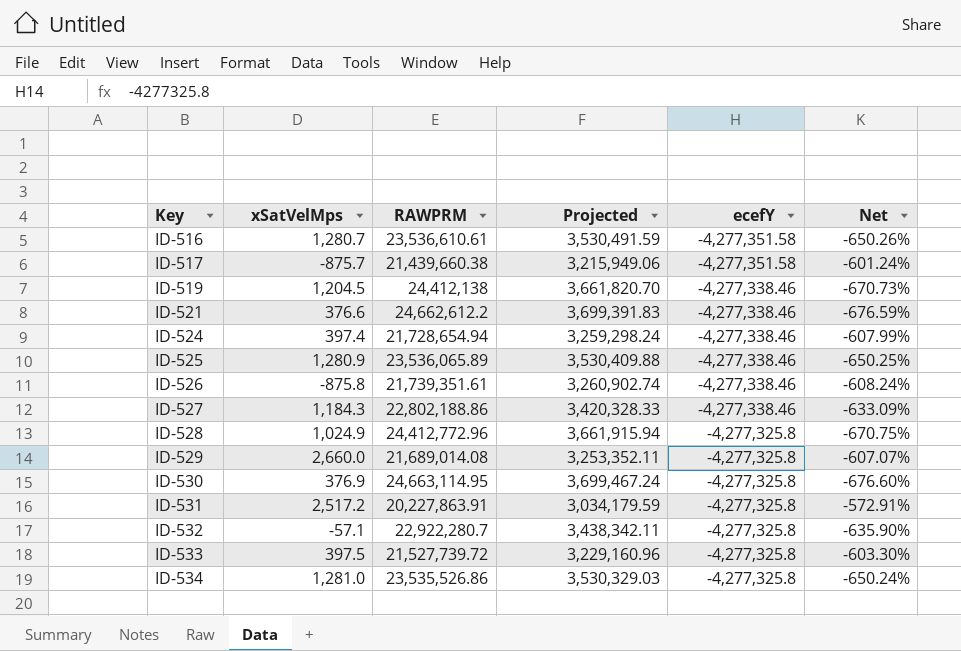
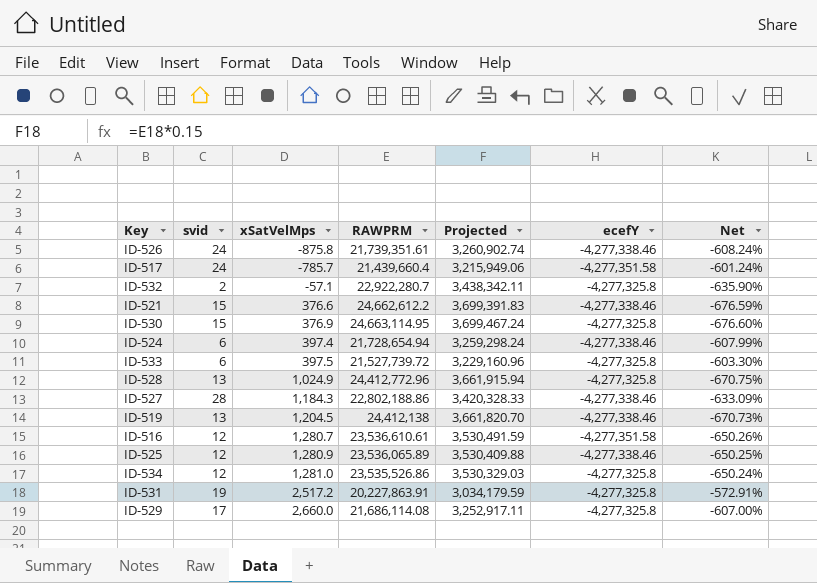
row order: Key ascending -> xSatVelMps ascending
column svid | position: none -> 2
ID-517 | xSatVelMps: -875.7 -> -785.7
ID-517 | RAWPRM: 21,439,660.38 -> 21,439,660.4
ID-529 | RAWPRM: 21,689,014.08 -> 21,686,114.08
ID-529 | Projected: 3,253,352.11 -> 3,252,917.11
ID-529 | Net: -607.07% -> -607.00%

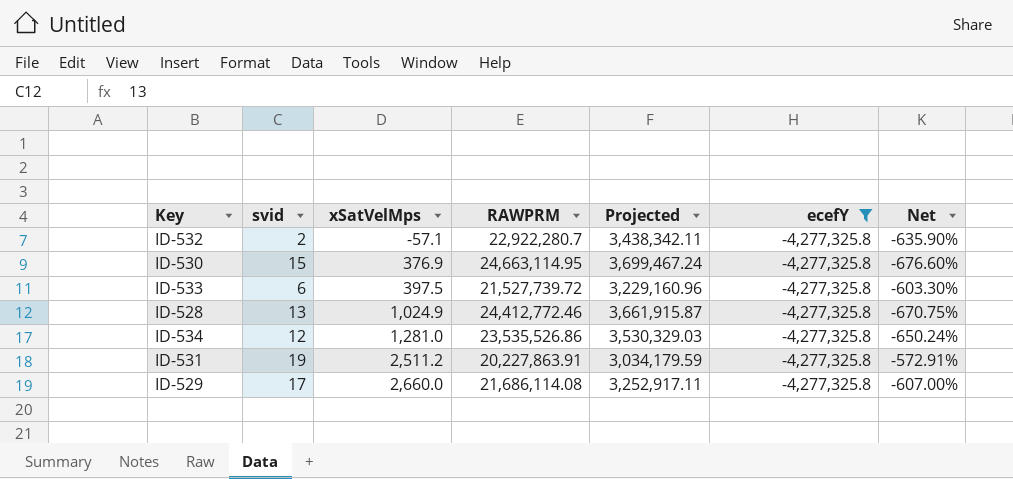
filter: none -> ecefY = -4,277,325.8
ID-528 | RAWPRM: 24,412,772.96 -> 24,412,772.46
ID-528 | Projected: 3,661,915.94 -> 3,661,915.87
ID-531 | xSatVelMps: 2,517.2 -> 2,511.2

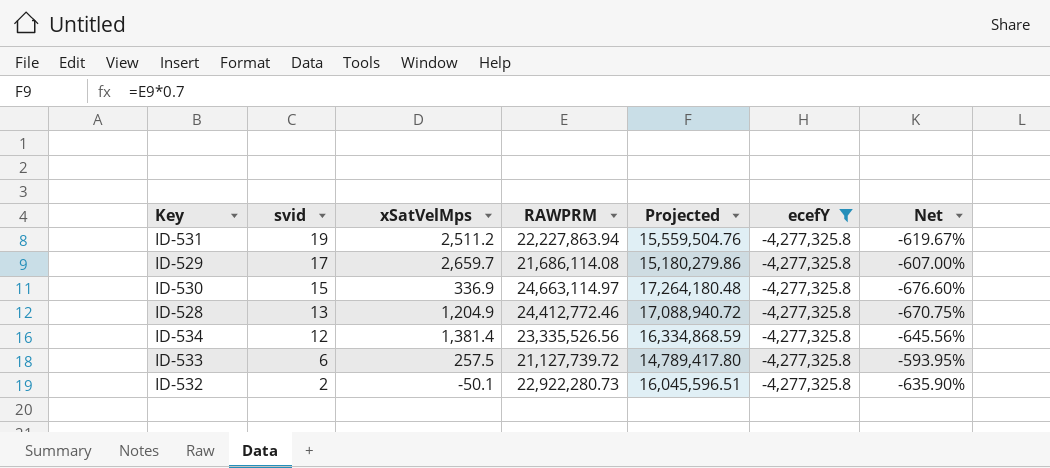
row order: xSatVelMps ascending -> svid descending
column Projected | formula: [RAWPRM] * 0.15 -> [RAWPRM] * 0.7
ID-531 | RAWPRM: 20,227,863.91 -> 22,227,863.94
ID-531 | Net: -572.91% -> -619.67%
ID-529 | xSatVelMps: 2,660.0 -> 2,659.7
ID-530 | xSatVelMps: 376.9 -> 336.9
ID-530 | RAWPRM: 24,663,114.95 -> 24,663,114.97
ID-528 | xSatVelMps: 1,024.9 -> 1,204.9
ID-534 | xSatVelMps: 1,281.0 -> 1,381.4
ID-534 | RAWPRM: 23,535,526.86 -> 23,335,526.56
ID-534 | Net: -650.24% -> -645.56%
ID-533 | xSatVelMps: 397.5 -> 257.5
ID-533 | RAWPRM: 21,527,739.72 -> 21,127,739.72
ID-533 | Net: -603.30% -> -593.95%
ID-532 | xSatVelMps: -57.1 -> -50.1
ID-532 | RAWPRM: 22,922,280.7 -> 22,922,280.73

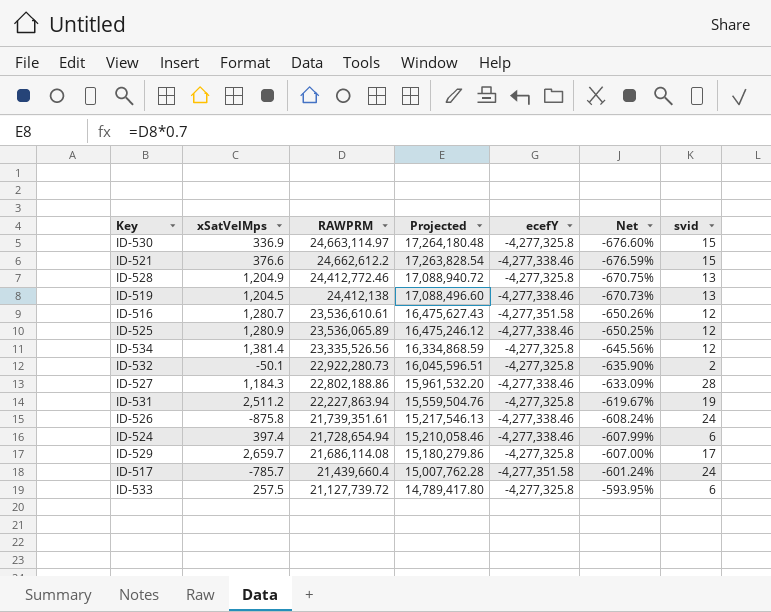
filter: ecefY = -4,277,325.8 -> none
row order: svid descending -> RAWPRM descending
column svid | position: 2 -> 7

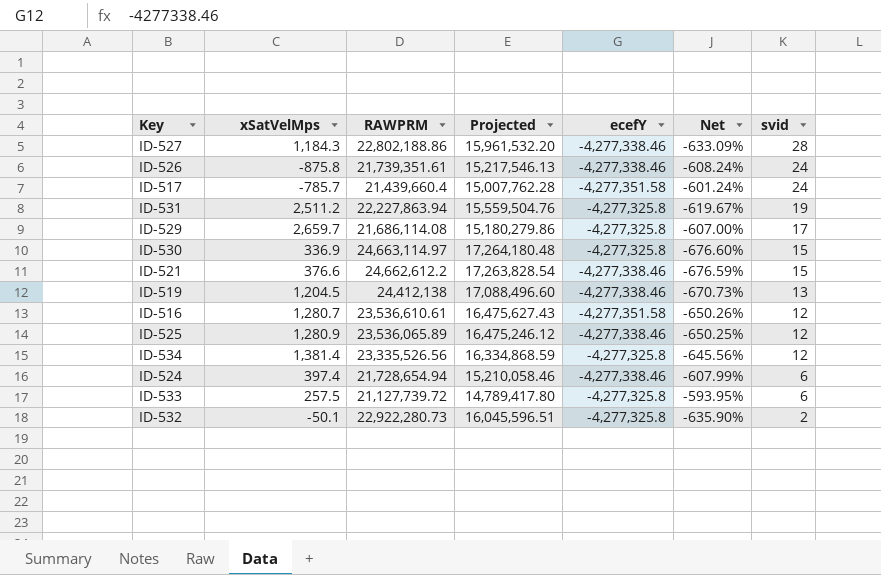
row order: RAWPRM descending -> svid descending
row ID-528: 1,204.9 | 24,412,772.46 | 17,088,940.72 | -4,277,325.8 | -670.75% | 13 -> none

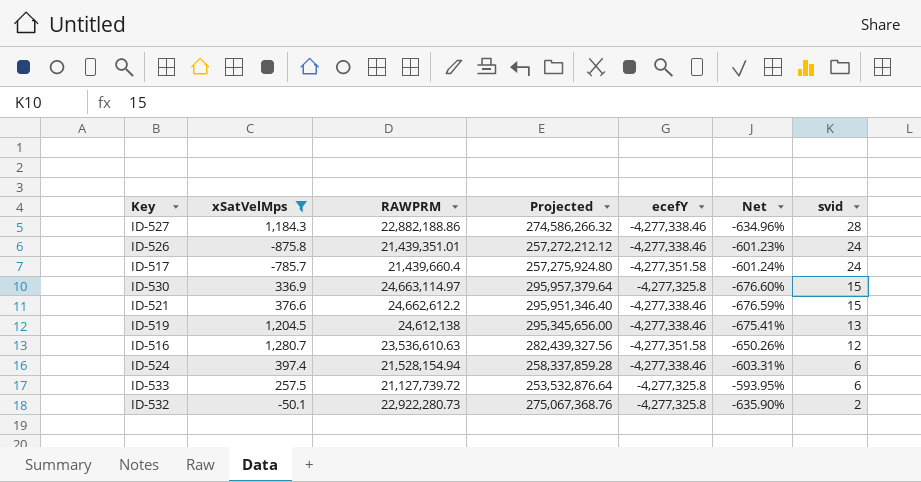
filter: none -> xSatVelMps <= 1,280.7
column Projected | formula: [RAWPRM] * 0.7 -> [RAWPRM] * 12
ID-527 | RAWPRM: 22,802,188.86 -> 22,882,188.86
ID-527 | Net: -633.09% -> -634.96%
ID-526 | RAWPRM: 21,739,351.61 -> 21,439,351.01
ID-526 | Net: -608.24% -> -601.23%
ID-519 | RAWPRM: 24,412,138 -> 24,612,138
ID-519 | Net: -670.73% -> -675.41%
ID-516 | RAWPRM: 23,536,610.61 -> 23,536,610.63
ID-524 | RAWPRM: 21,728,654.94 -> 21,528,154.94
ID-524 | Net: -607.99% -> -603.31%

